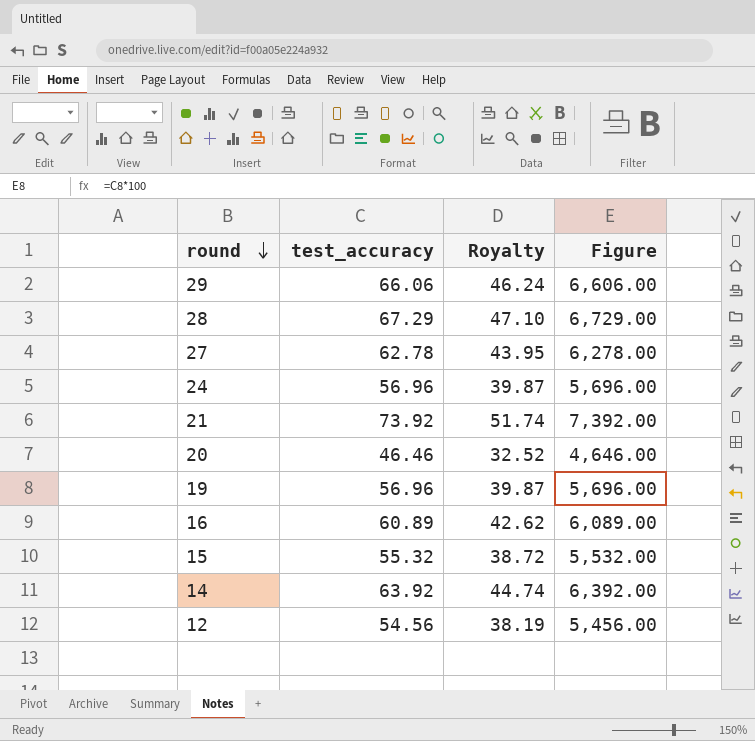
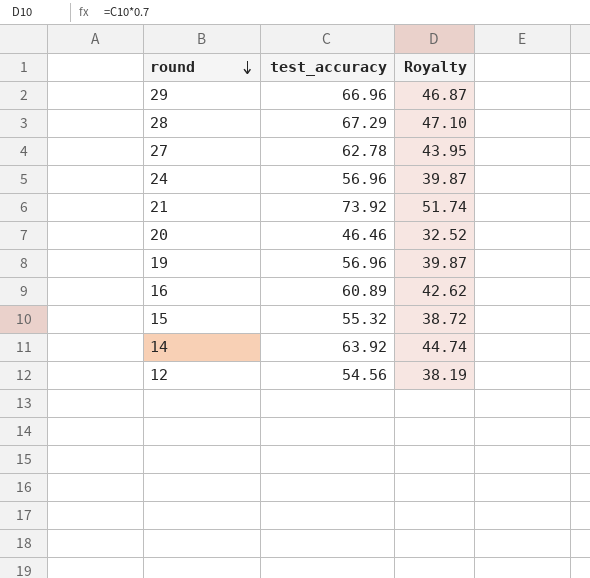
column Figure | formula: [test_accuracy] * 100 -> none
29 | test_accuracy: 66.06 -> 66.96
29 | Royalty: 46.24 -> 46.87

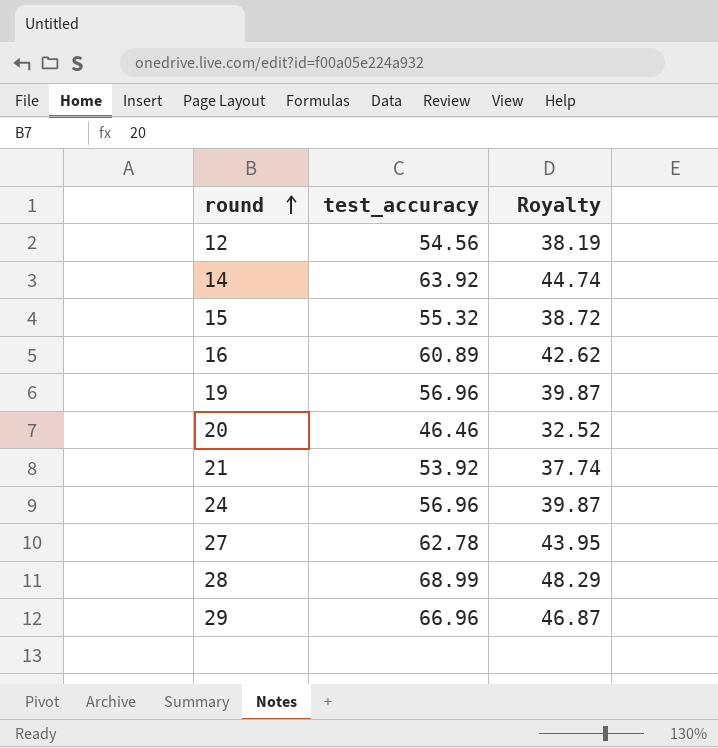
row order: round descending -> round ascending
21 | test_accuracy: 73.92 -> 53.92
21 | Royalty: 51.74 -> 37.74
28 | test_accuracy: 67.29 -> 68.99
28 | Royalty: 47.10 -> 48.29

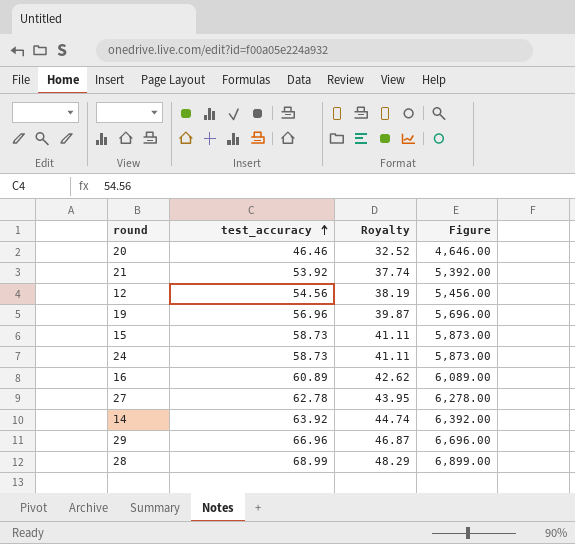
row order: round ascending -> test_accuracy ascending
column Figure | formula: none -> [test_accuracy] * 100
15 | test_accuracy: 55.32 -> 58.73
15 | Royalty: 38.72 -> 41.11
24 | test_accuracy: 56.96 -> 58.73
24 | Royalty: 39.87 -> 41.11

